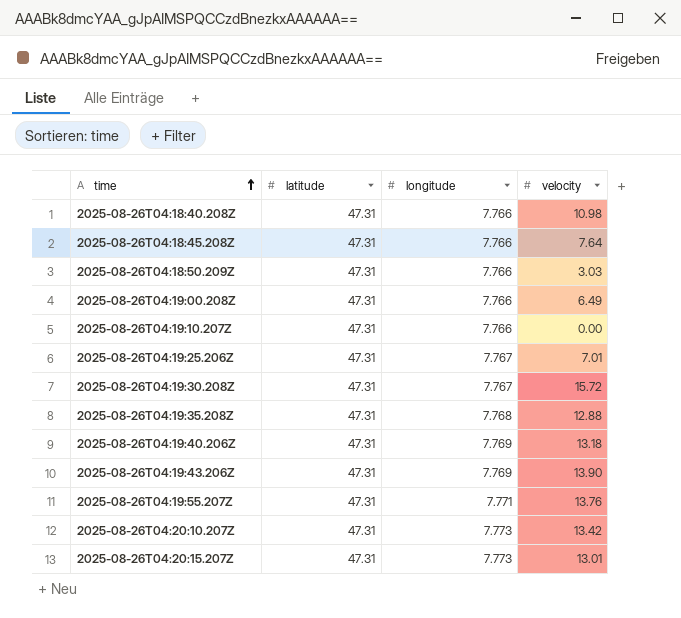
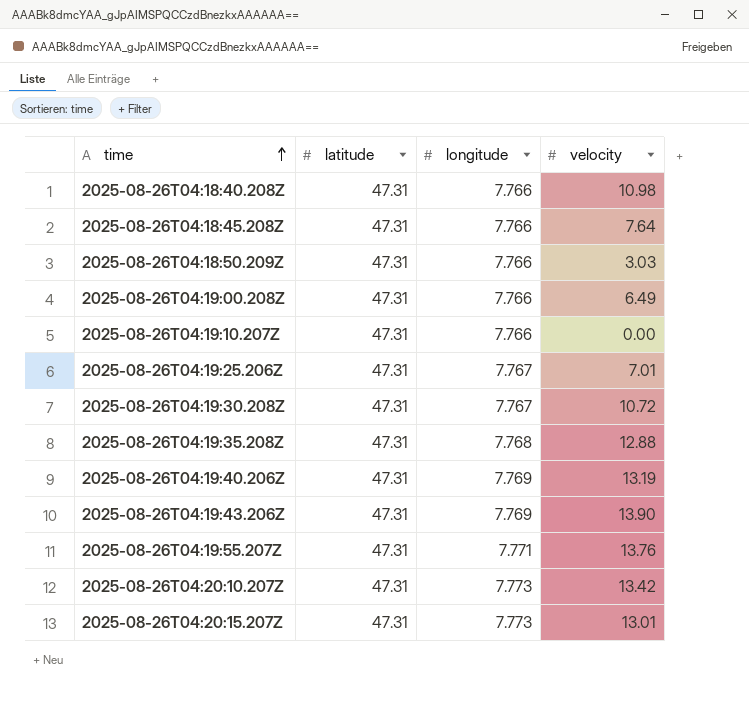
2025-08-26T04:19:30.208Z | velocity: 15.72 -> 10.72
2025-08-26T04:19:40.206Z | velocity: 13.18 -> 13.19

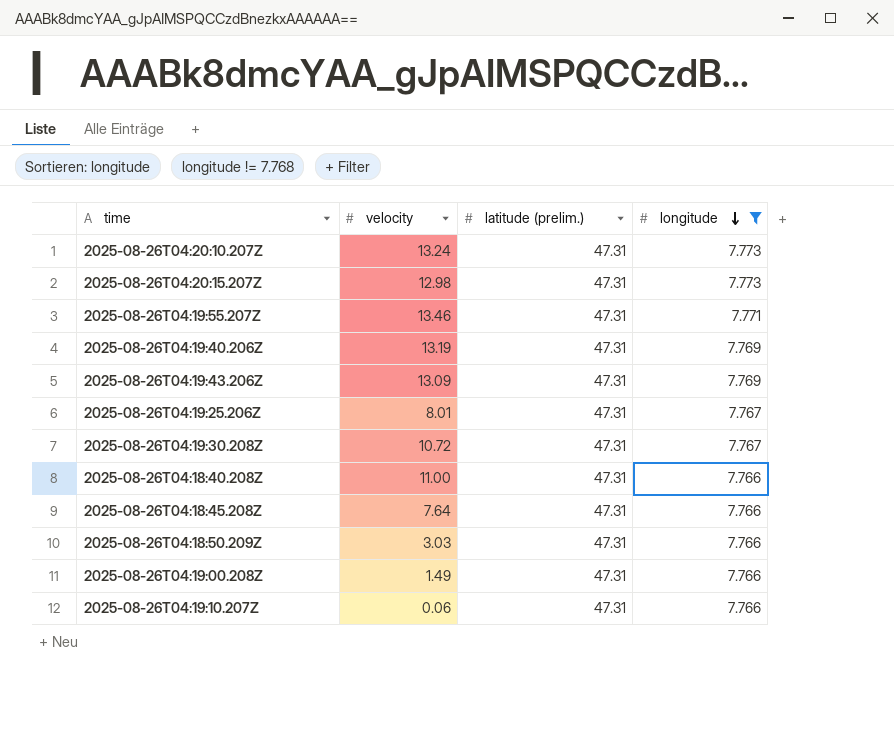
filter: none -> longitude != 7.768
row order: time ascending -> longitude descending
column velocity | position: 4 -> 2
column name: latitude -> latitude (prelim.)
2025-08-26T04:20:10.207Z | velocity: 13.42 -> 13.24
2025-08-26T04:20:15.207Z | velocity: 13.01 -> 12.98
2025-08-26T04:19:55.207Z | velocity: 13.76 -> 13.46
2025-08-26T04:19:43.206Z | velocity: 13.90 -> 13.09
2025-08-26T04:19:25.206Z | velocity: 7.01 -> 8.01
2025-08-26T04:18:40.208Z | velocity: 10.98 -> 11.00
2025-08-26T04:19:00.208Z | velocity: 6.49 -> 1.49
2025-08-26T04:19:10.207Z | velocity: 0.00 -> 0.06

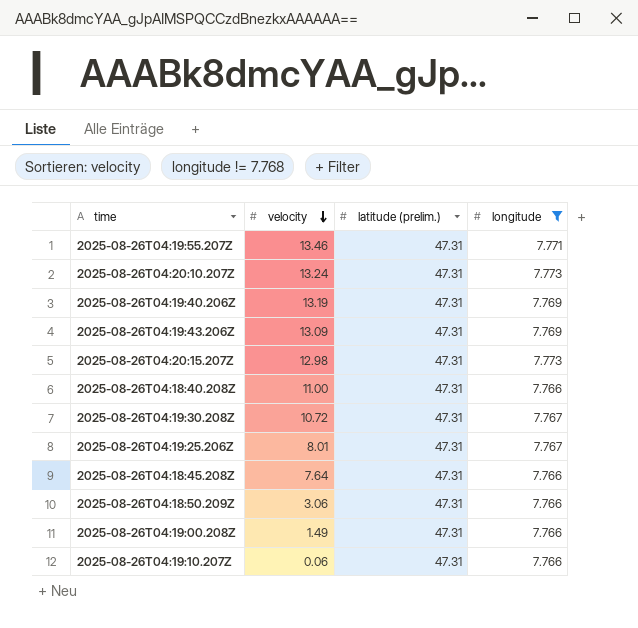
row order: longitude descending -> velocity descending
2025-08-26T04:18:50.209Z | velocity: 3.03 -> 3.06

